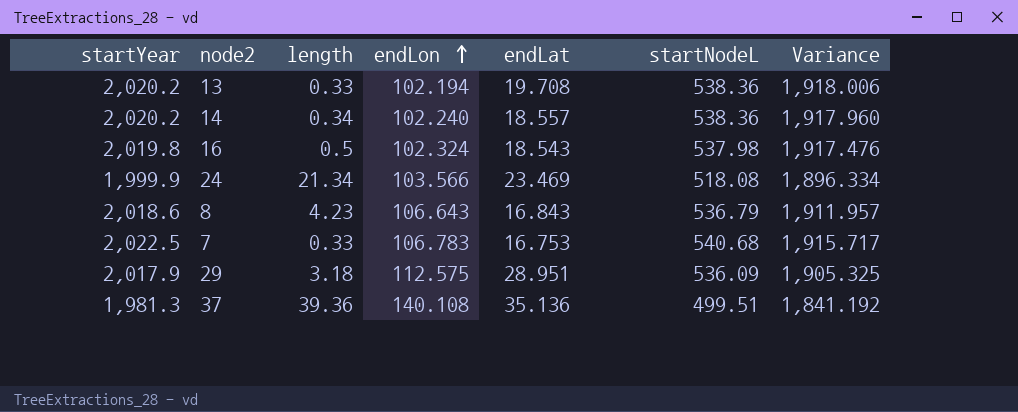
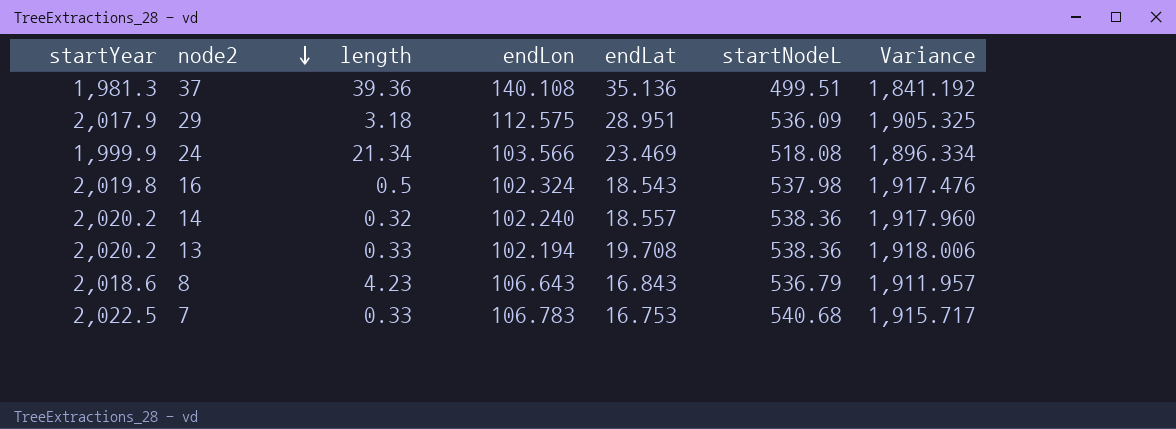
row order: endLon ascending -> node2 descending
14 | length: 0.34 -> 0.32

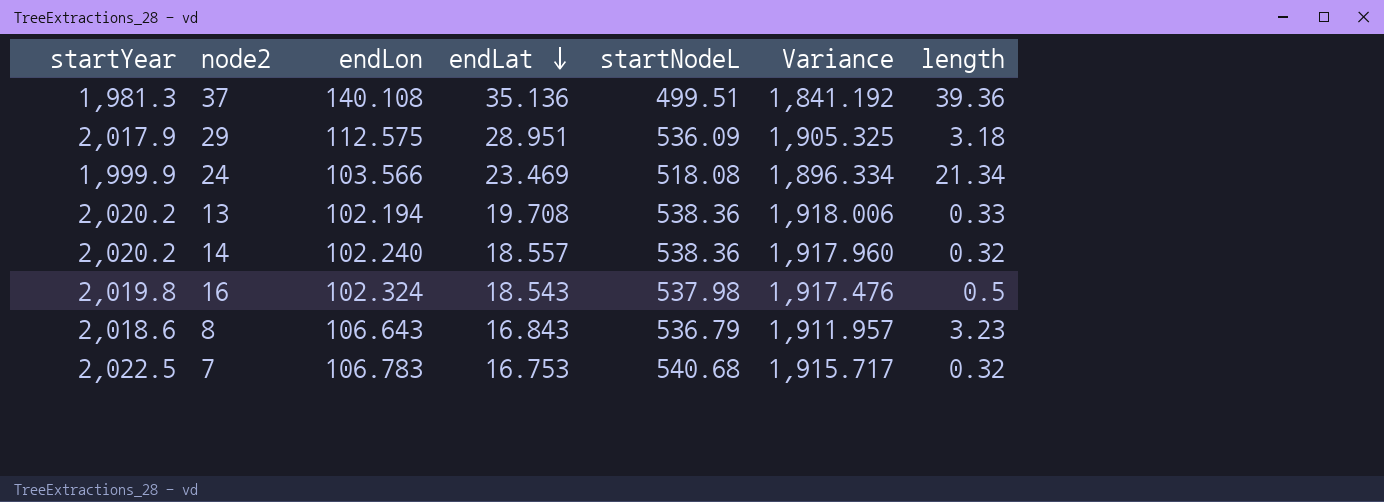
row order: node2 descending -> endLat descending
column length | position: 3 -> 7
8 | length: 4.23 -> 3.23
7 | length: 0.33 -> 0.32

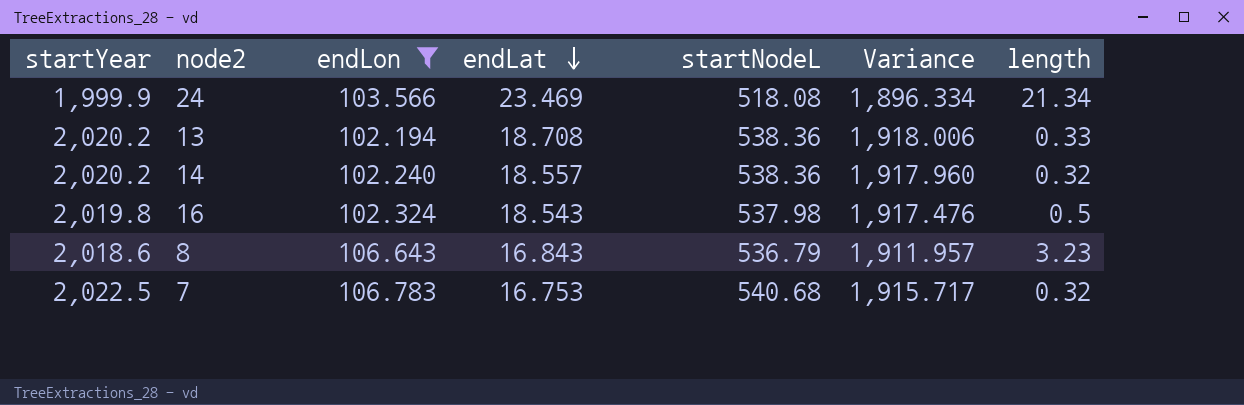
filter: none -> endLon <= 106.783
13 | endLat: 19.708 -> 18.708

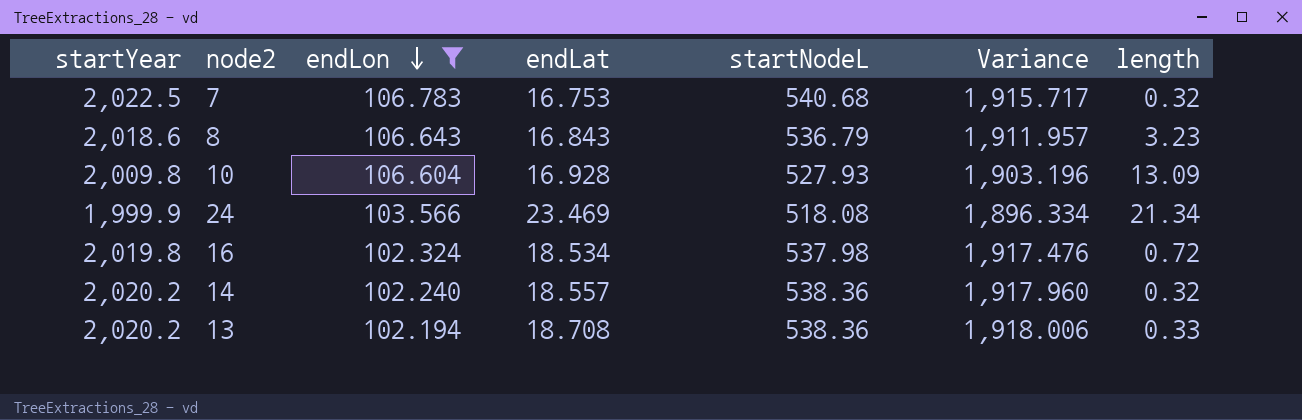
row order: endLat descending -> endLon descending
row 10: none -> 2,009.8 | 106.604 | 16.928 | 527.93 | 1,903.196 | 13.09
16 | endLat: 18.543 -> 18.534
16 | length: 0.5 -> 0.72

